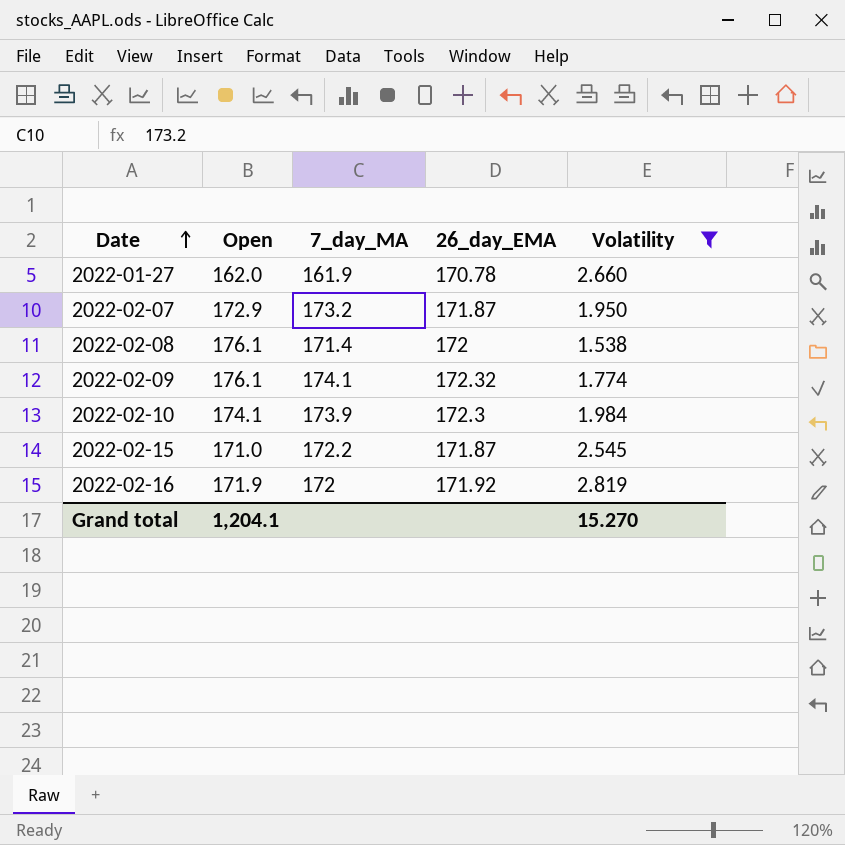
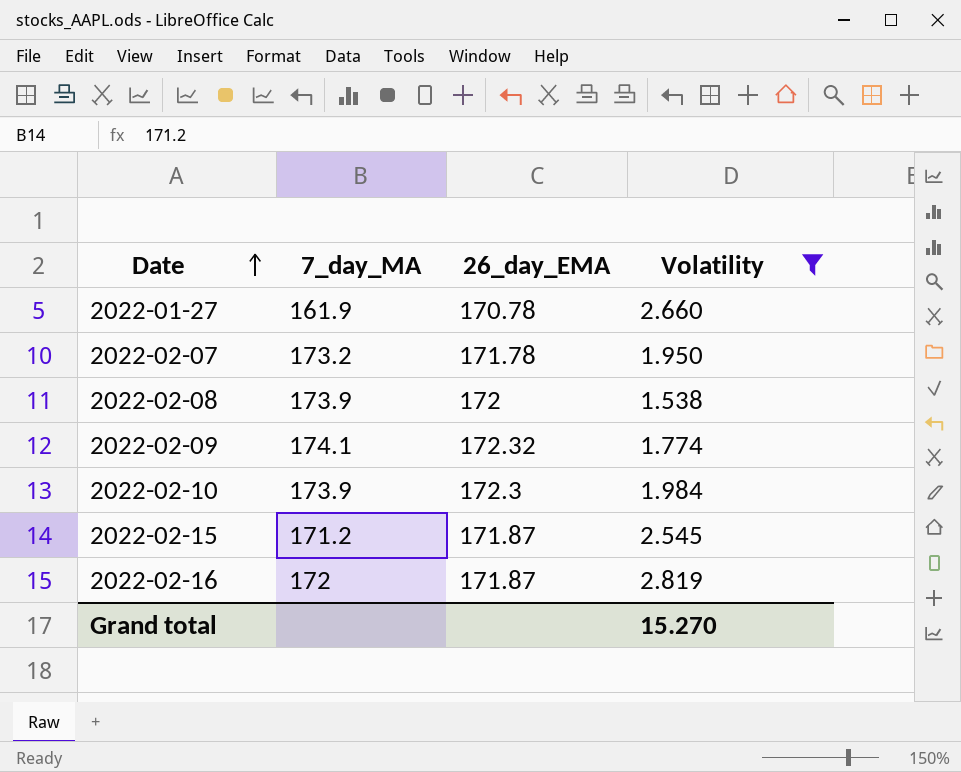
column Open | position: 2 -> none
2022-02-07 | 26_day_EMA: 171.87 -> 171.78
2022-02-08 | 7_day_MA: 171.4 -> 173.9
2022-02-15 | 7_day_MA: 172.2 -> 171.2
2022-02-16 | 26_day_EMA: 171.92 -> 171.87

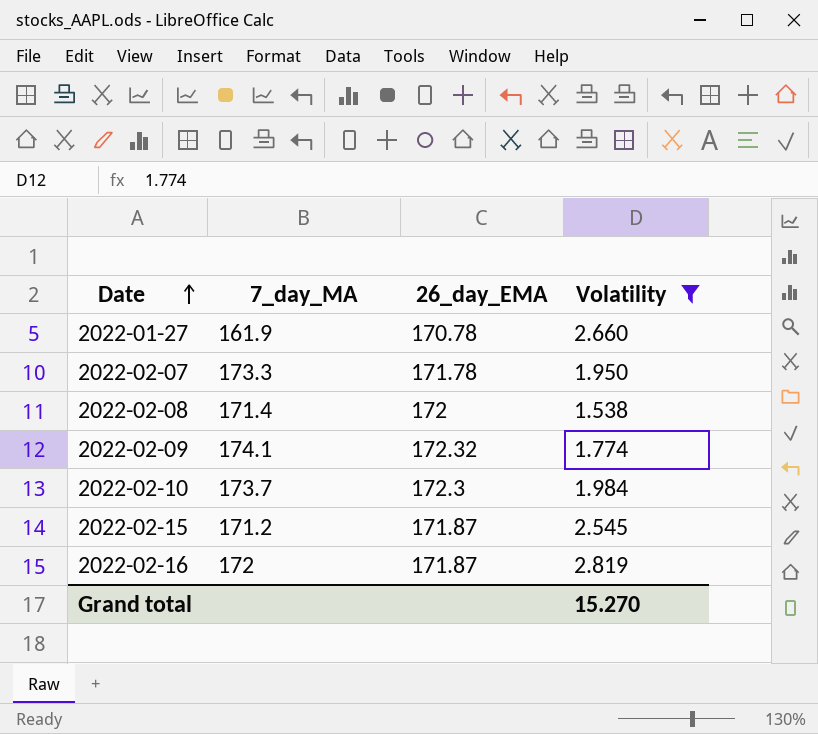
2022-02-07 | 7_day_MA: 173.2 -> 173.3
2022-02-08 | 7_day_MA: 173.9 -> 171.4
2022-02-10 | 7_day_MA: 173.9 -> 173.7

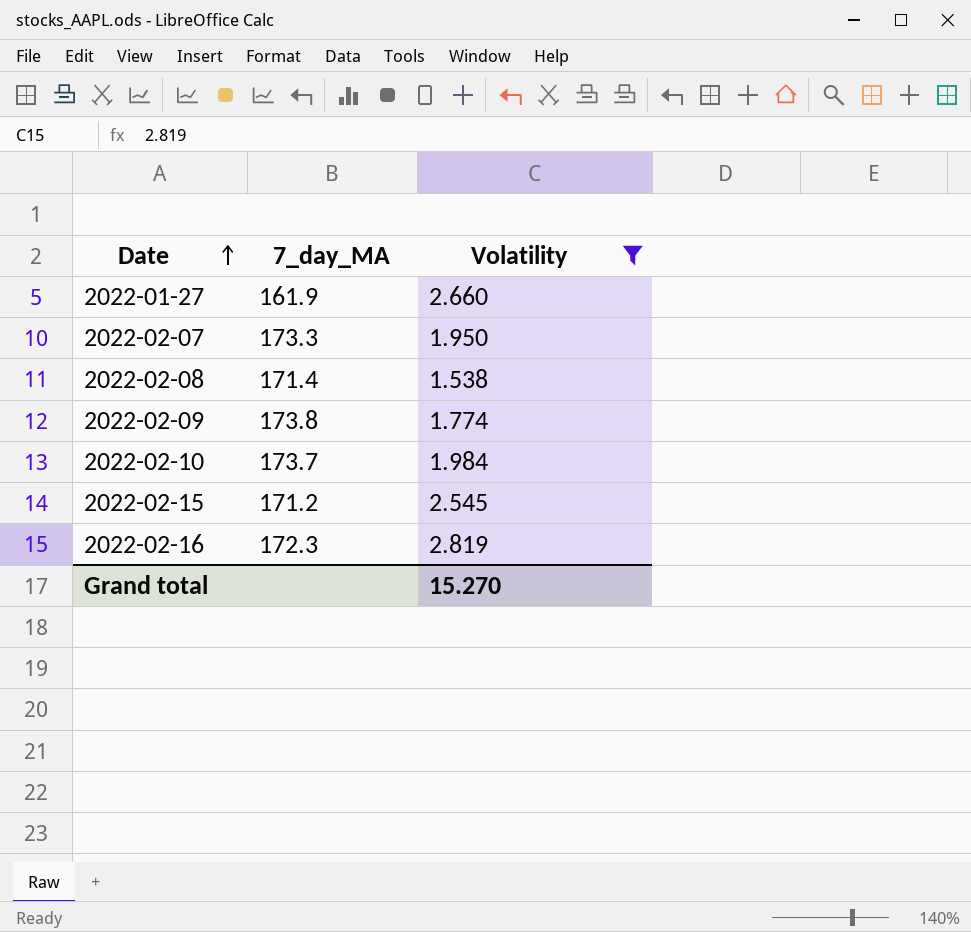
column 26_day_EMA | position: 3 -> none
2022-02-09 | 7_day_MA: 174.1 -> 173.8
2022-02-16 | 7_day_MA: 172 -> 172.3

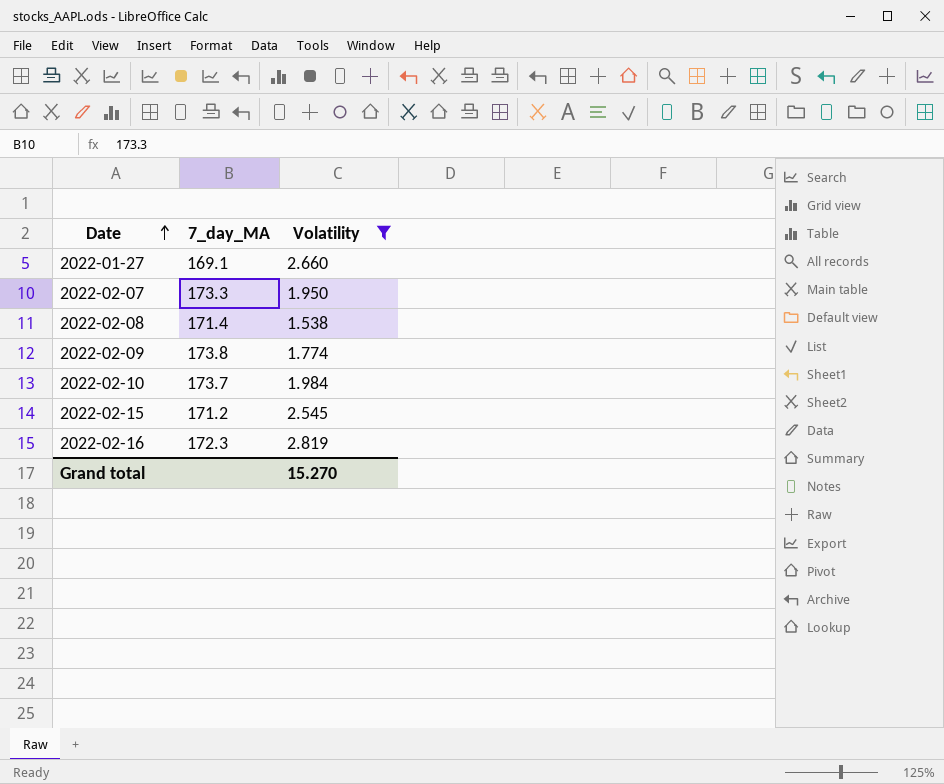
2022-01-27 | 7_day_MA: 161.9 -> 169.1

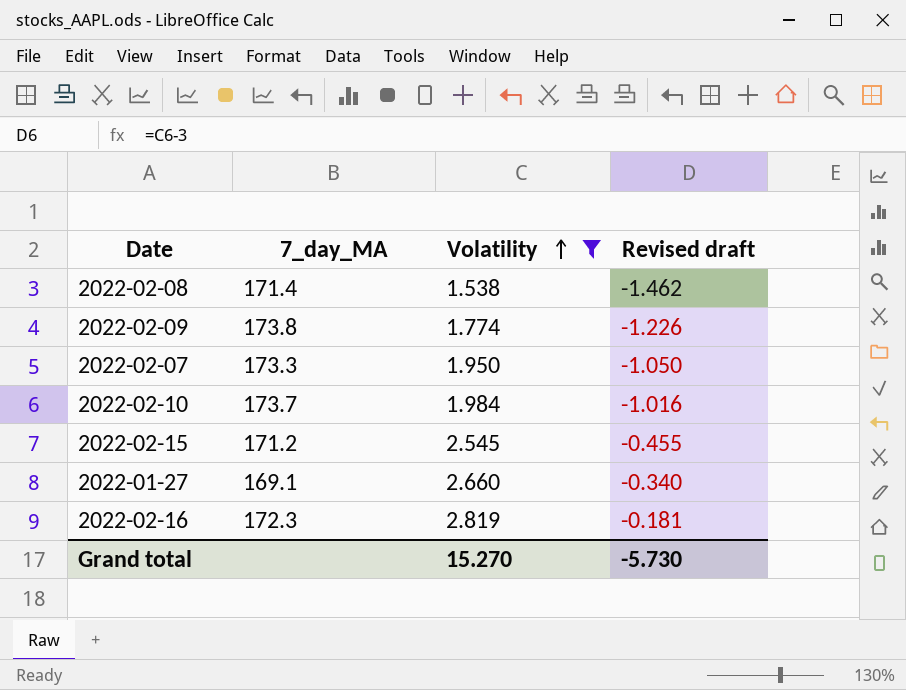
row order: Date ascending -> Volatility ascending
column Revised draft | formula: none -> [Volatility] - 3

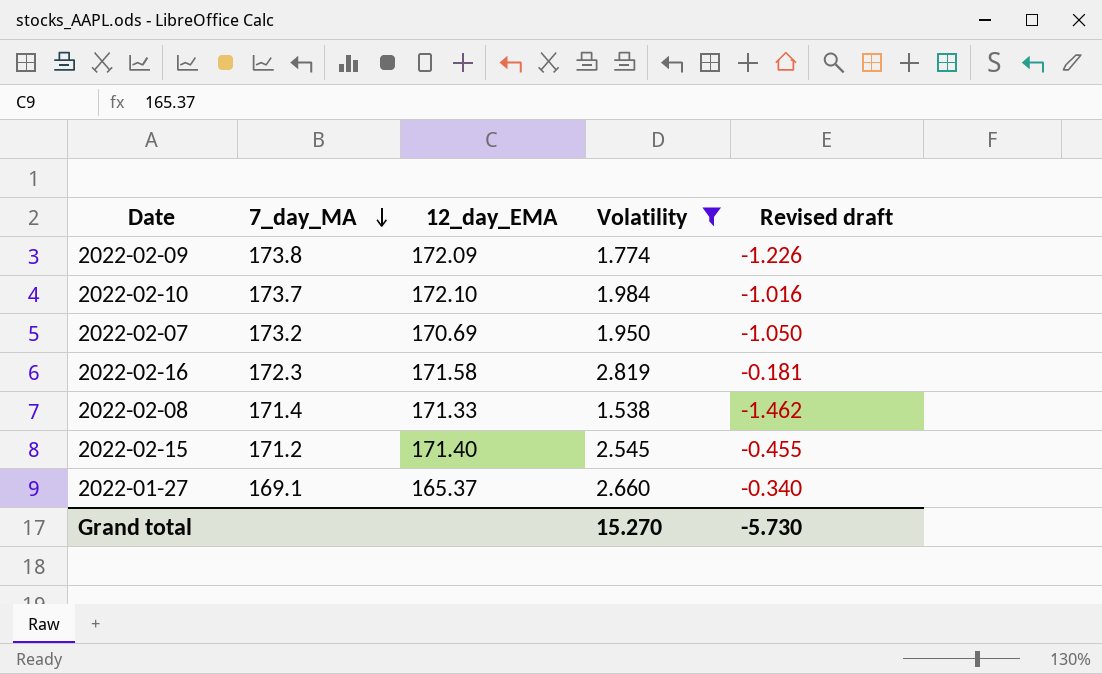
row order: Volatility ascending -> 7_day_MA descending
column 12_day_EMA | position: none -> 3
2022-02-07 | 7_day_MA: 173.3 -> 173.2

